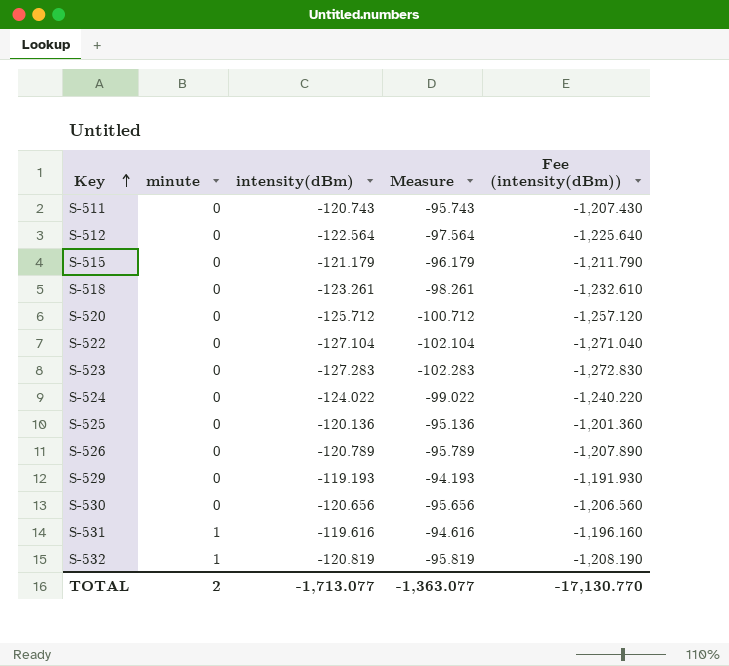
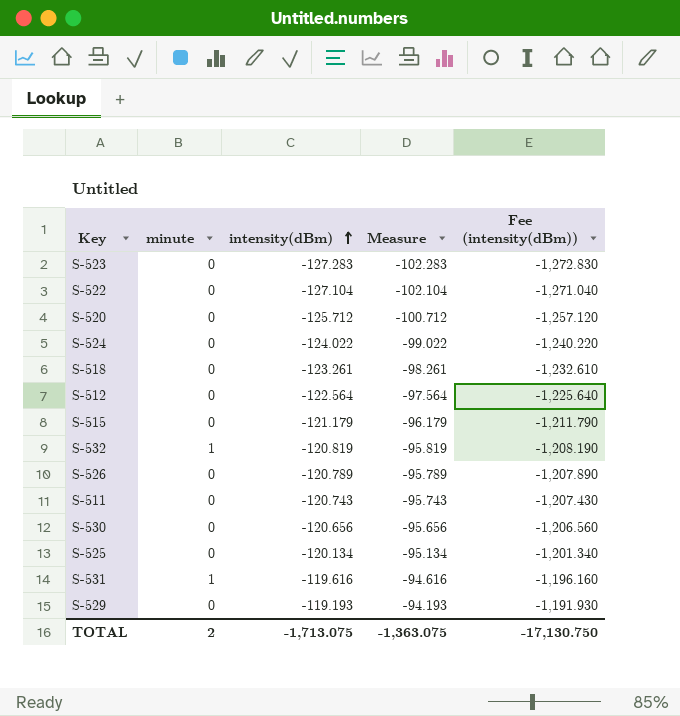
row order: Key ascending -> intensity(dBm) ascending
S-525 | intensity(dBm): -120.136 -> -120.134
S-525 | Measure: -95.136 -> -95.134
S-525 | Fee (intensity(dBm)): -1,201.360 -> -1,201.340
TOTAL | intensity(dBm): -1,713.077 -> -1,713.075
TOTAL | Measure: -1,363.077 -> -1,363.075
TOTAL | Fee (intensity(dBm)): -17,130.770 -> -17,130.750

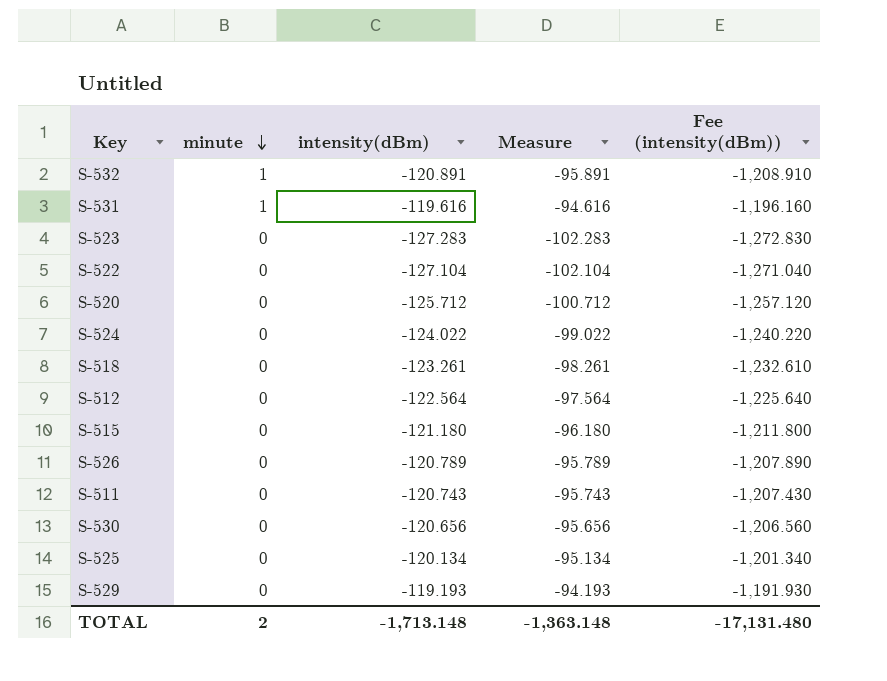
row order: intensity(dBm) ascending -> minute descending
S-532 | intensity(dBm): -120.819 -> -120.891
S-532 | Measure: -95.819 -> -95.891
S-532 | Fee (intensity(dBm)): -1,208.190 -> -1,208.910
S-515 | intensity(dBm): -121.179 -> -121.180
S-515 | Measure: -96.179 -> -96.180
S-515 | Fee (intensity(dBm)): -1,211.790 -> -1,211.800
TOTAL | intensity(dBm): -1,713.075 -> -1,713.148
TOTAL | Measure: -1,363.075 -> -1,363.148
TOTAL | Fee (intensity(dBm)): -17,130.750 -> -17,131.480

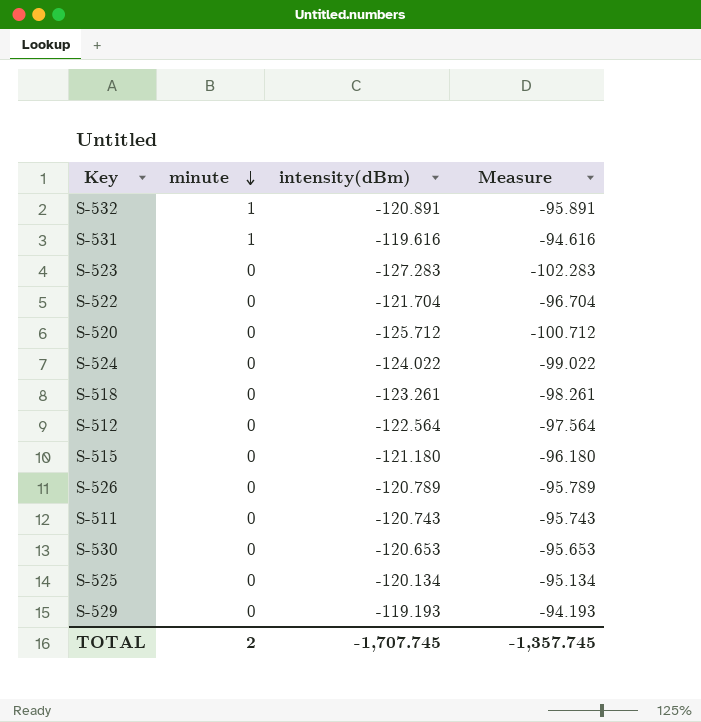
column Fee (intensity(dBm)) | formula: [intensity(dBm)] * 10 -> none
S-522 | intensity(dBm): -127.104 -> -121.704
S-522 | Measure: -102.104 -> -96.704
S-530 | intensity(dBm): -120.656 -> -120.653
S-530 | Measure: -95.656 -> -95.653
TOTAL | intensity(dBm): -1,713.148 -> -1,707.745
TOTAL | Measure: -1,363.148 -> -1,357.745

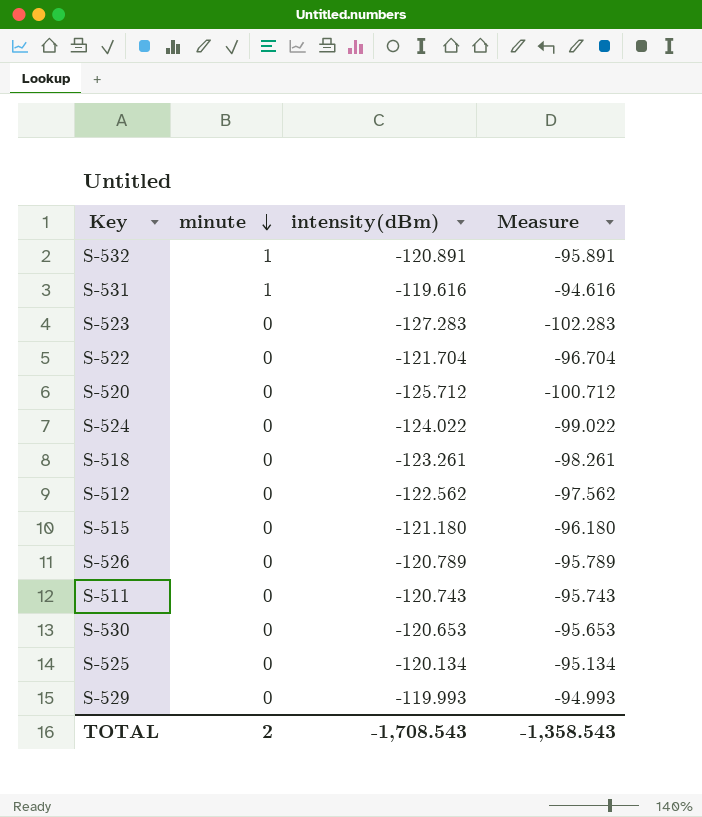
S-512 | intensity(dBm): -122.564 -> -122.562
S-512 | Measure: -97.564 -> -97.562
S-529 | intensity(dBm): -119.193 -> -119.993
S-529 | Measure: -94.193 -> -94.993
TOTAL | intensity(dBm): -1,707.745 -> -1,708.543
TOTAL | Measure: -1,357.745 -> -1,358.543

